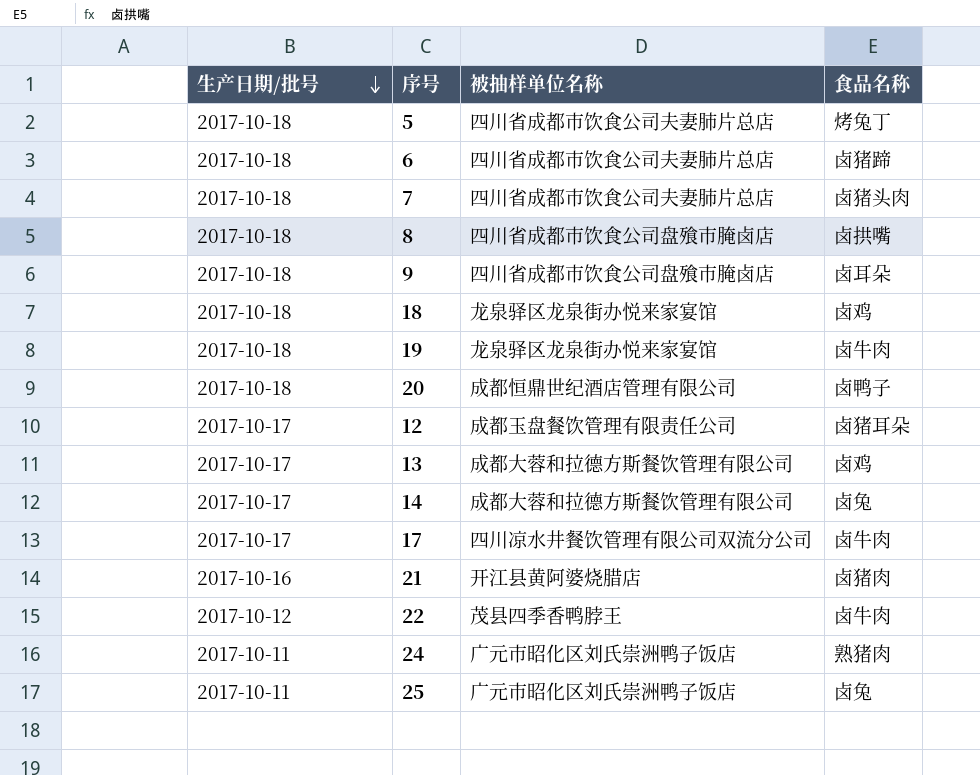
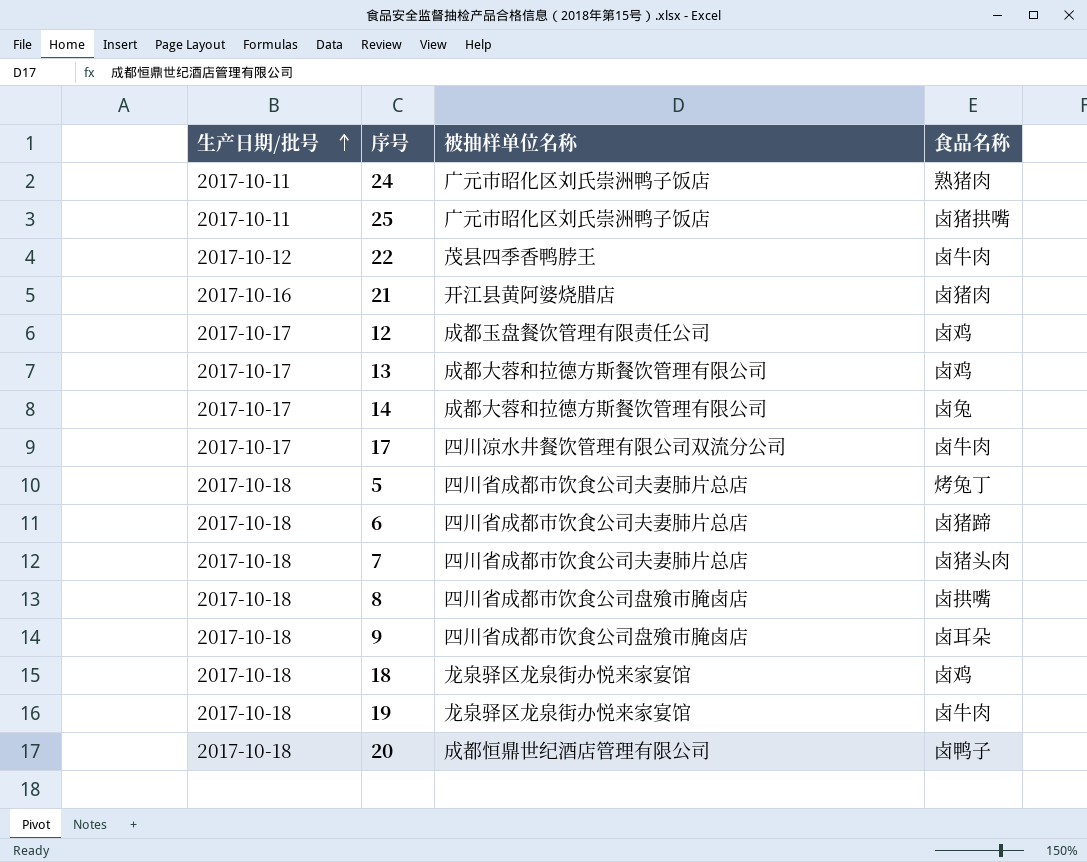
row order: 生产日期/批号 descending -> 生产日期/批号 ascending
25 | 食品名称: 卤兔 -> 卤猪拱嘴
12 | 食品名称: 卤猪耳朵 -> 卤鸡

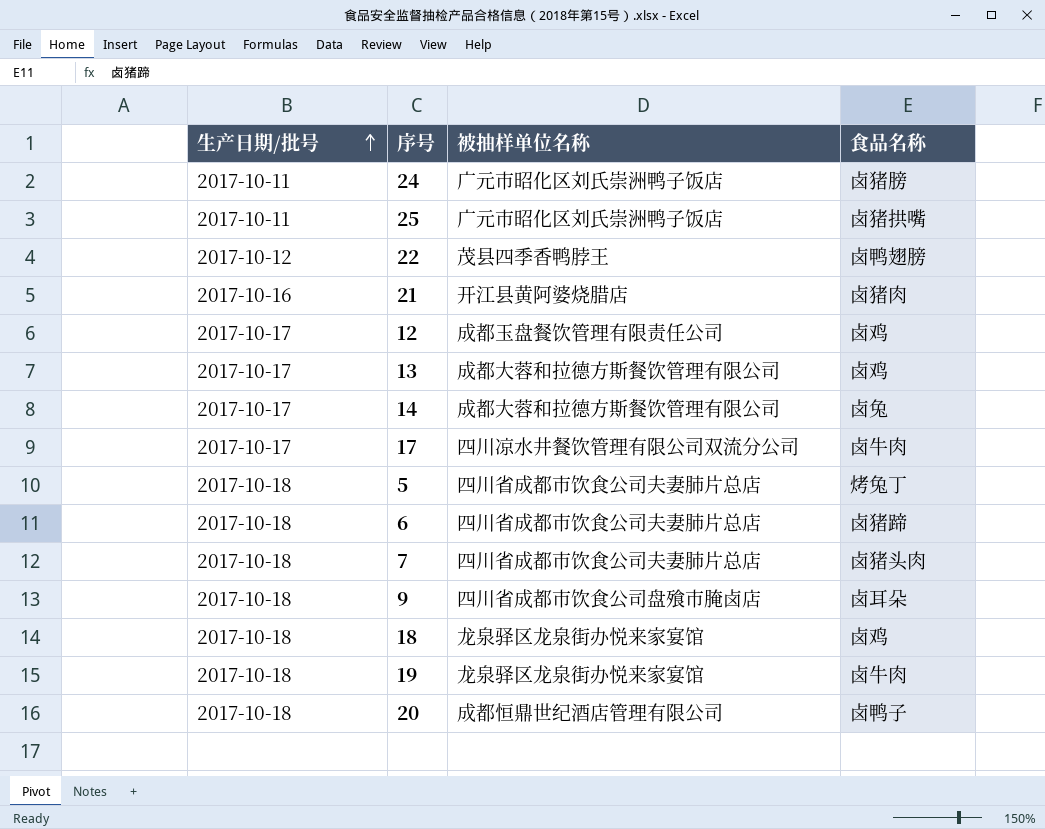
row 8: 2017-10-18 | 四川省成都市饮食公司盘飱市腌卤店 | 卤拱嘴 -> none
24 | 食品名称: 熟猪肉 -> 卤猪膀
22 | 食品名称: 卤牛肉 -> 卤鸭翅膀

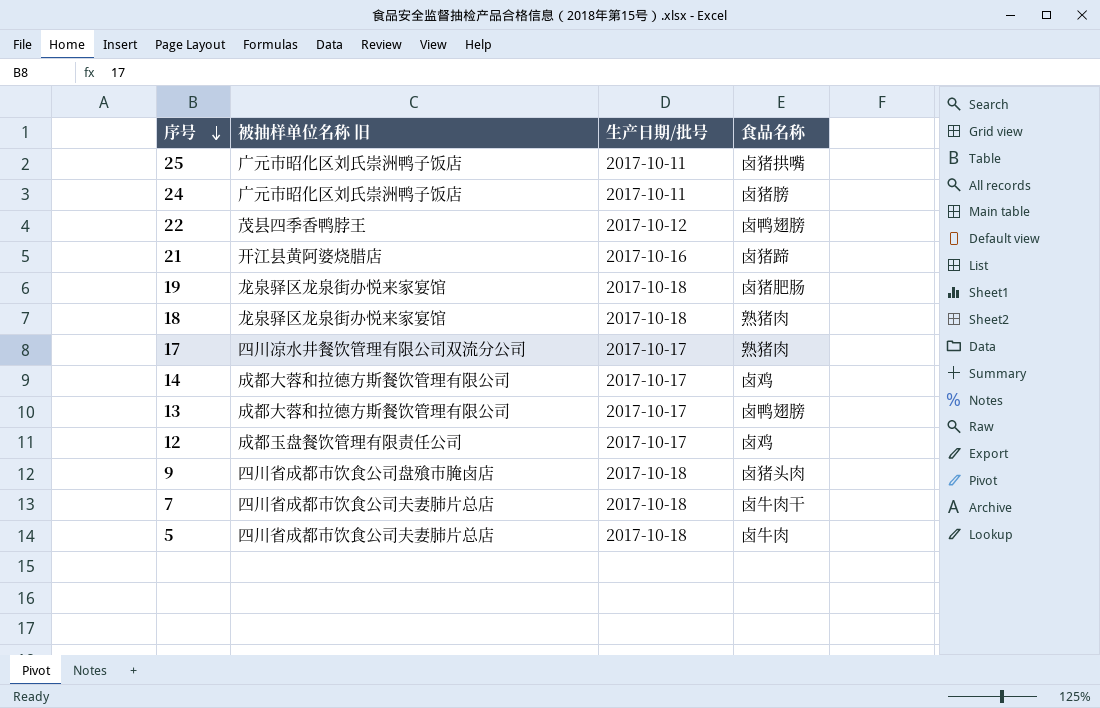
row order: 生产日期/批号 ascending -> 序号 descending
column name: 被抽样单位名称 -> 被抽样单位名称 旧
column 生产日期/批号 | position: 1 -> 3
row 6: 2017-10-18 | 四川省成都市饮食公司夫妻肺片总店 | 卤猪蹄 -> none
row 20: 2017-10-18 | 成都恒鼎世纪酒店管理有限公司 | 卤鸭子 -> none
21 | 食品名称: 卤猪肉 -> 卤猪蹄
19 | 食品名称: 卤牛肉 -> 卤猪肥肠
18 | 食品名称: 卤鸡 -> 熟猪肉
17 | 食品名称: 卤牛肉 -> 熟猪肉
14 | 食品名称: 卤兔 -> 卤鸡
13 | 食品名称: 卤鸡 -> 卤鸭翅膀
9 | 食品名称: 卤耳朵 -> 卤猪头肉
7 | 食品名称: 卤猪头肉 -> 卤牛肉干
5 | 食品名称: 烤兔丁 -> 卤牛肉

